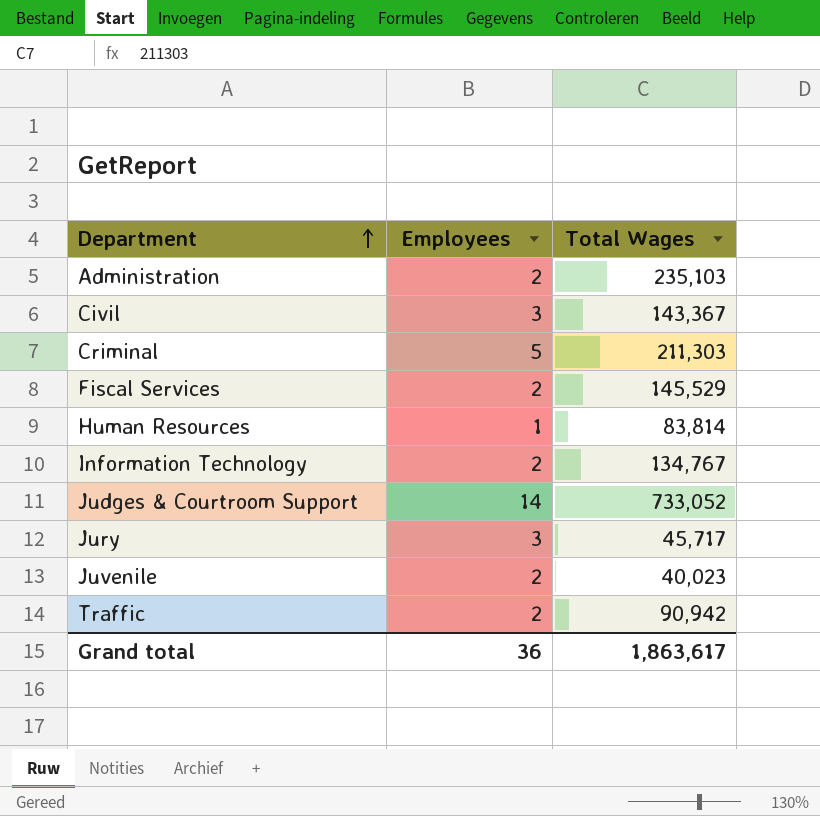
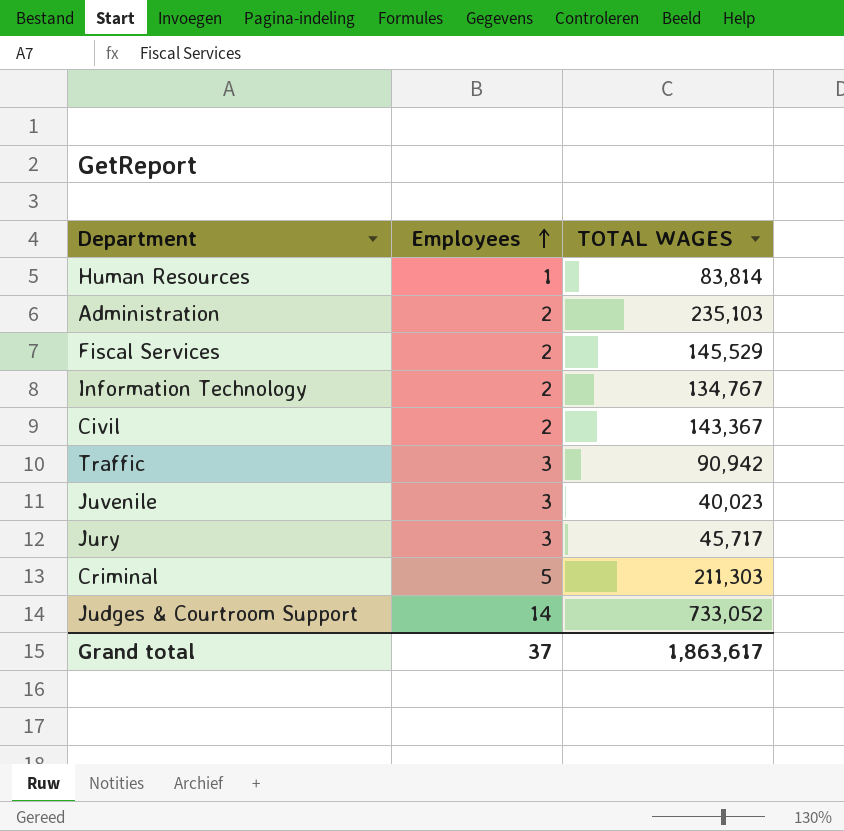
row order: Department ascending -> Employees ascending
column name: Total Wages -> TOTAL WAGES
Civil | Employees: 3 -> 2
Traffic | Employees: 2 -> 3
Juvenile | Employees: 2 -> 3
Grand total | Employees: 36 -> 37

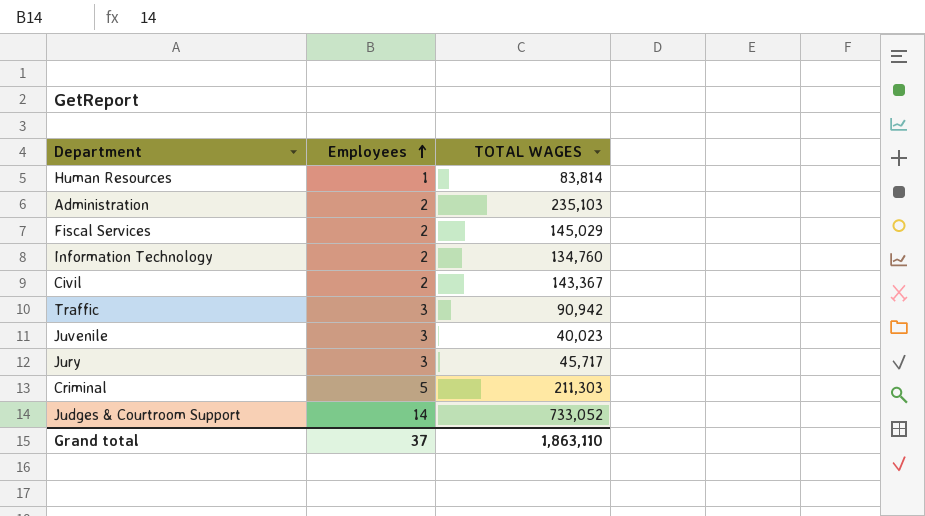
Fiscal Services | TOTAL WAGES: 145,529 -> 145,029
Information Technology | TOTAL WAGES: 134,767 -> 134,760
Grand total | TOTAL WAGES: 1,863,617 -> 1,863,110

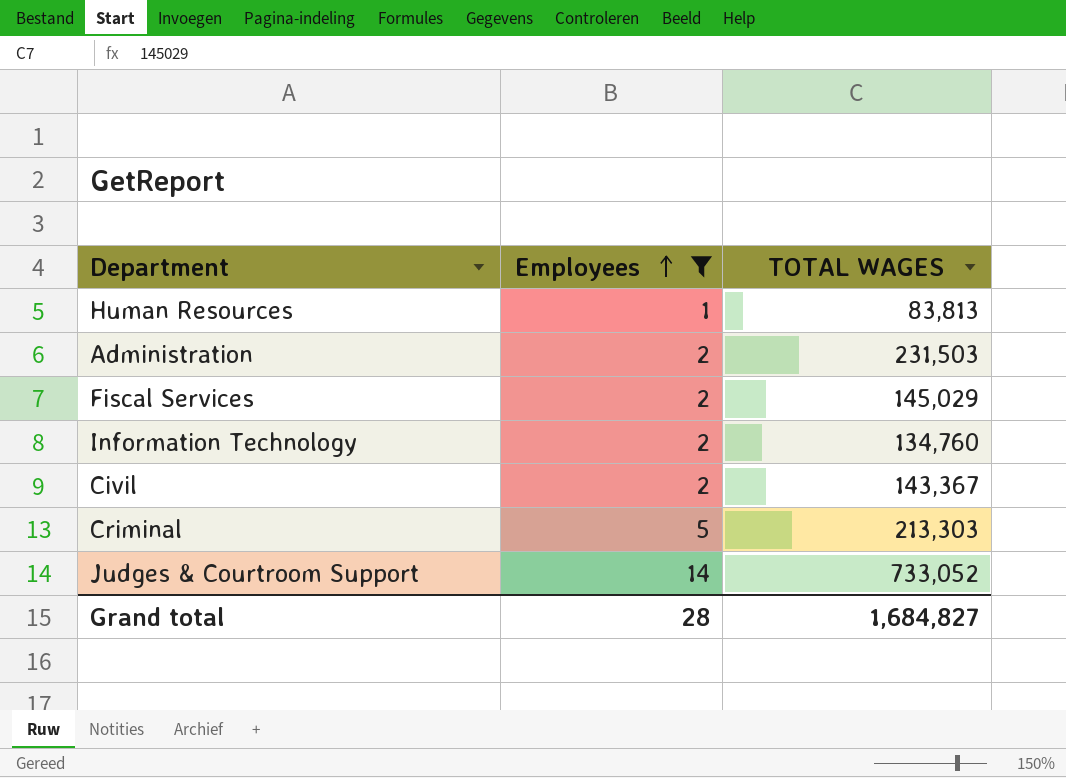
filter: none -> Employees != 3
Human Resources | TOTAL WAGES: 83,814 -> 83,813
Administration | TOTAL WAGES: 235,103 -> 231,503
Criminal | TOTAL WAGES: 211,303 -> 213,303
Grand total | Employees: 37 -> 28
Grand total | TOTAL WAGES: 1,863,110 -> 1,684,827

